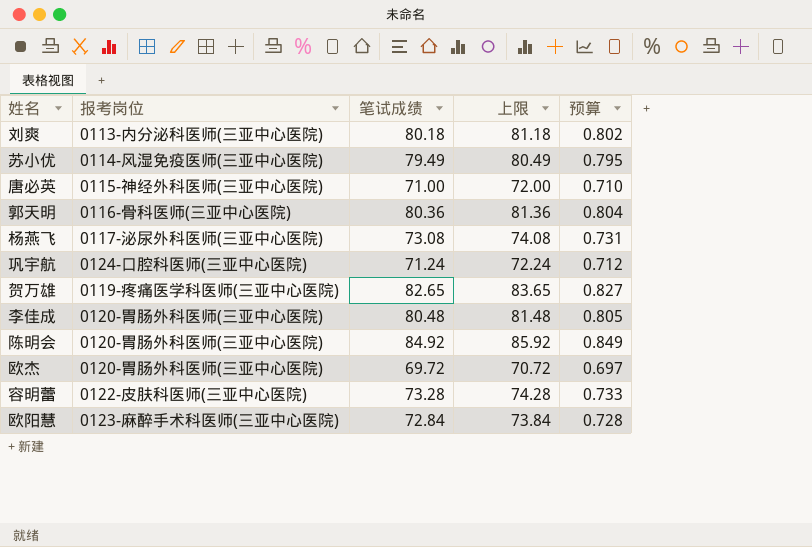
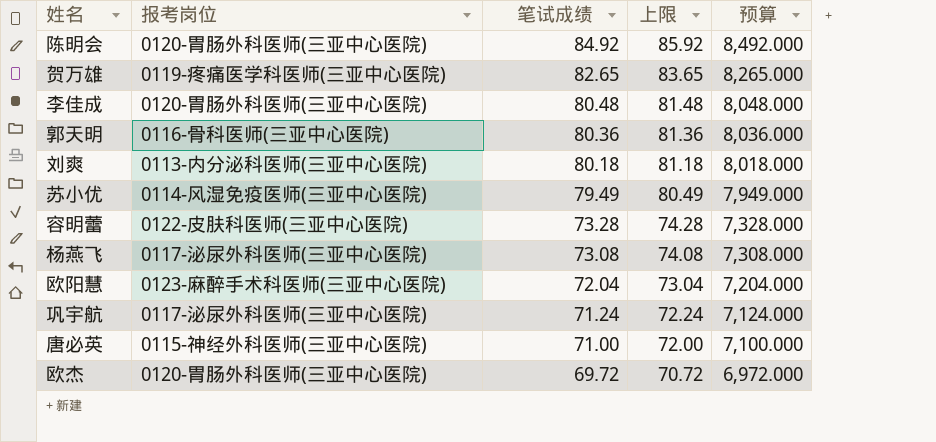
row order: none -> 笔试成绩 descending
column 预算 | formula: [笔试成绩] * 0.01 -> [笔试成绩] * 100
欧阳慧 | 笔试成绩: 72.84 -> 72.04
欧阳慧 | 上限: 73.84 -> 73.04
巩宇航 | 报考岗位: 0124-口腔科医师(三亚中心医院) -> 0117-泌尿外科医师(三亚中心医院)

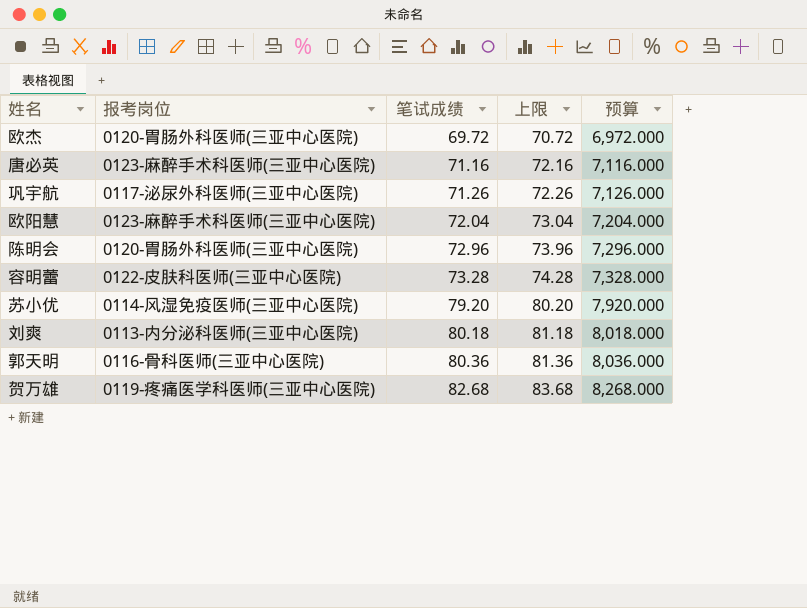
row order: 笔试成绩 descending -> 笔试成绩 ascending
row 李佳成: 0120-胃肠外科医师(三亚中心医院) | 80.48 | 81.48 | 8,048.000 -> none
row 杨燕飞: 0117-泌尿外科医师(三亚中心医院) | 73.08 | 74.08 | 7,308.000 -> none
唐必英 | 报考岗位: 0115-神经外科医师(三亚中心医院) -> 0123-麻醉手术科医师(三亚中心医院)
唐必英 | 笔试成绩: 71.00 -> 71.16
唐必英 | 上限: 72.00 -> 72.16
唐必英 | 预算: 7,100.000 -> 7,116.000
巩宇航 | 笔试成绩: 71.24 -> 71.26
巩宇航 | 上限: 72.24 -> 72.26
巩宇航 | 预算: 7,124.000 -> 7,126.000
陈明会 | 笔试成绩: 84.92 -> 72.96
陈明会 | 上限: 85.92 -> 73.96
陈明会 | 预算: 8,492.000 -> 7,296.000
苏小优 | 笔试成绩: 79.49 -> 79.20
苏小优 | 上限: 80.49 -> 80.20
苏小优 | 预算: 7,949.000 -> 7,920.000
贺万雄 | 笔试成绩: 82.65 -> 82.68
贺万雄 | 上限: 83.65 -> 83.68
贺万雄 | 预算: 8,265.000 -> 8,268.000

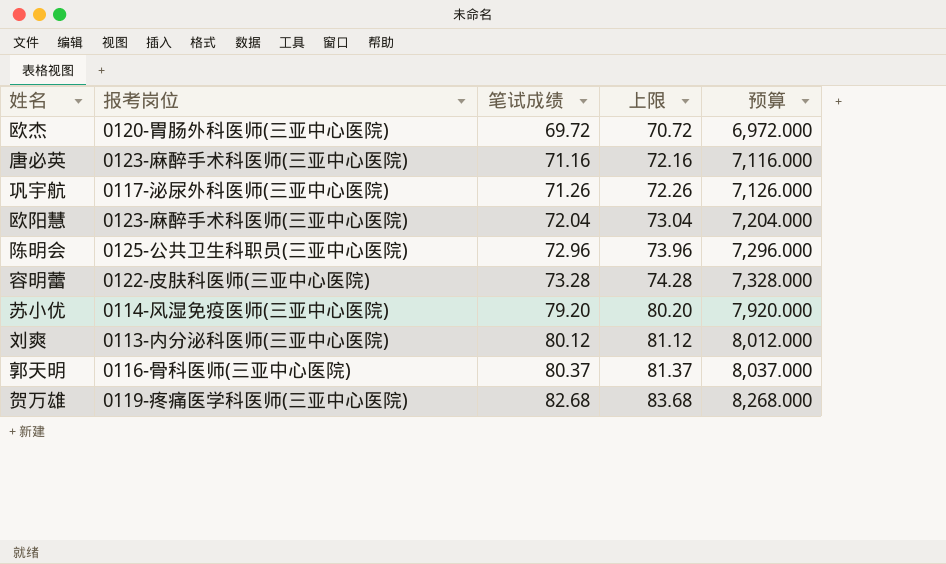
陈明会 | 报考岗位: 0120-胃肠外科医师(三亚中心医院) -> 0125-公共卫生科职员(三亚中心医院)
刘爽 | 笔试成绩: 80.18 -> 80.12
刘爽 | 上限: 81.18 -> 81.12
刘爽 | 预算: 8,018.000 -> 8,012.000
郭天明 | 笔试成绩: 80.36 -> 80.37
郭天明 | 上限: 81.36 -> 81.37
郭天明 | 预算: 8,036.000 -> 8,037.000

